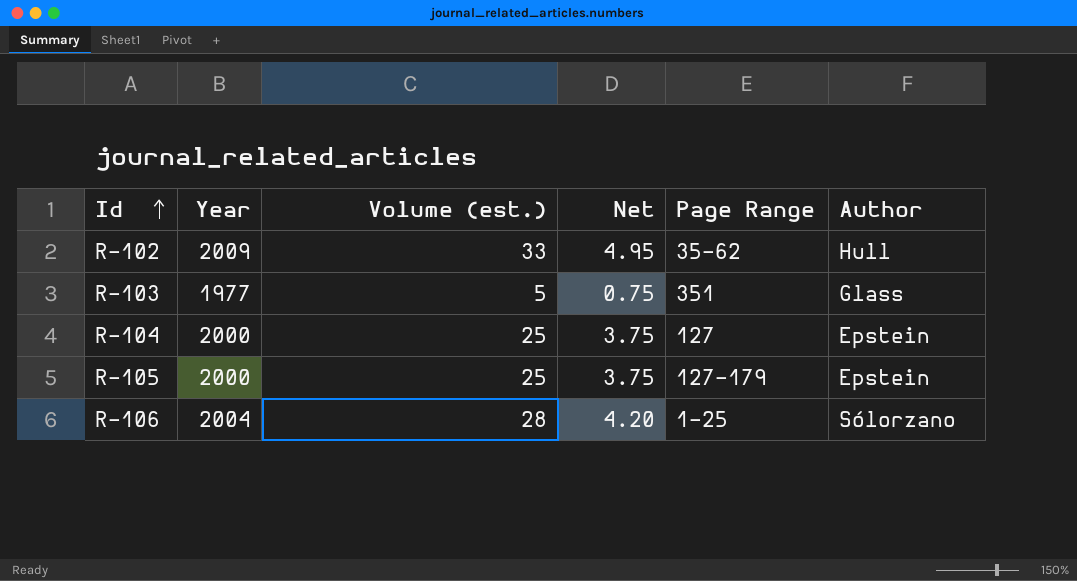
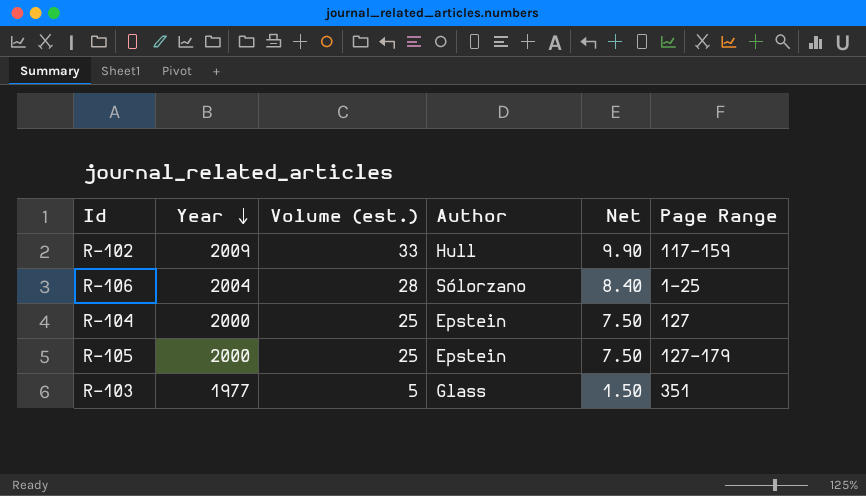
row order: Id ascending -> Year descending
column Author | position: 6 -> 4
column Net | formula: [Volume (est.)] * 0.15 -> [Volume (est.)] * 0.3
R-102 | Page Range: 35-62 -> 117-159

